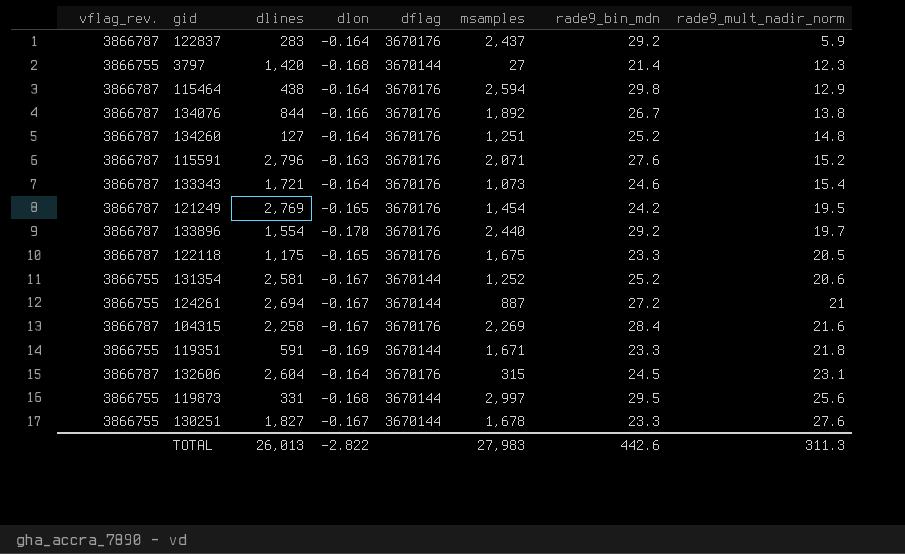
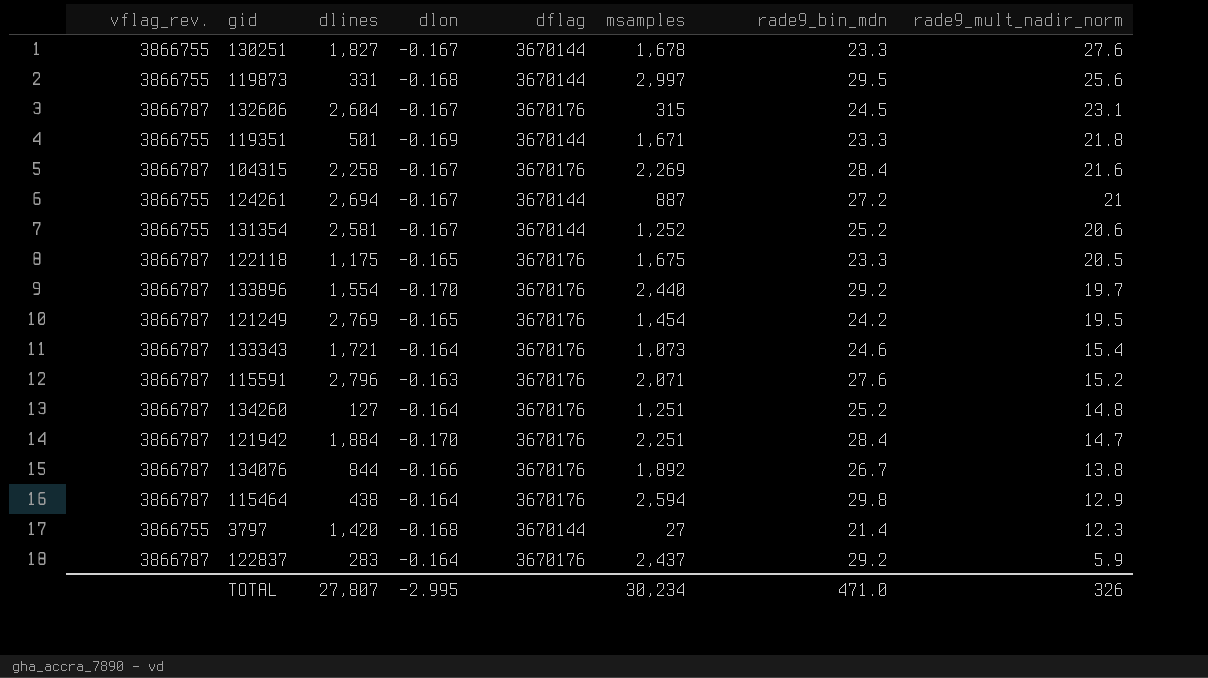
row order: rade9_mult_nadir_norm ascending -> rade9_mult_nadir_norm descending
132606 | dlon: -0.164 -> -0.167
119351 | dlines: 591 -> 501
row 121942: none -> 3866787 | 1,884 | -0.170 | 3670176 | 2,251 | 28.4 | 14.7
TOTAL | dlines: 26,013 -> 27,807
TOTAL | dlon: -2.822 -> -2.995
TOTAL | msamples: 27,983 -> 30,234
TOTAL | rade9_bin_mdn: 442.6 -> 471.0
TOTAL | rade9_mult_nadir_norm: 311.3 -> 326

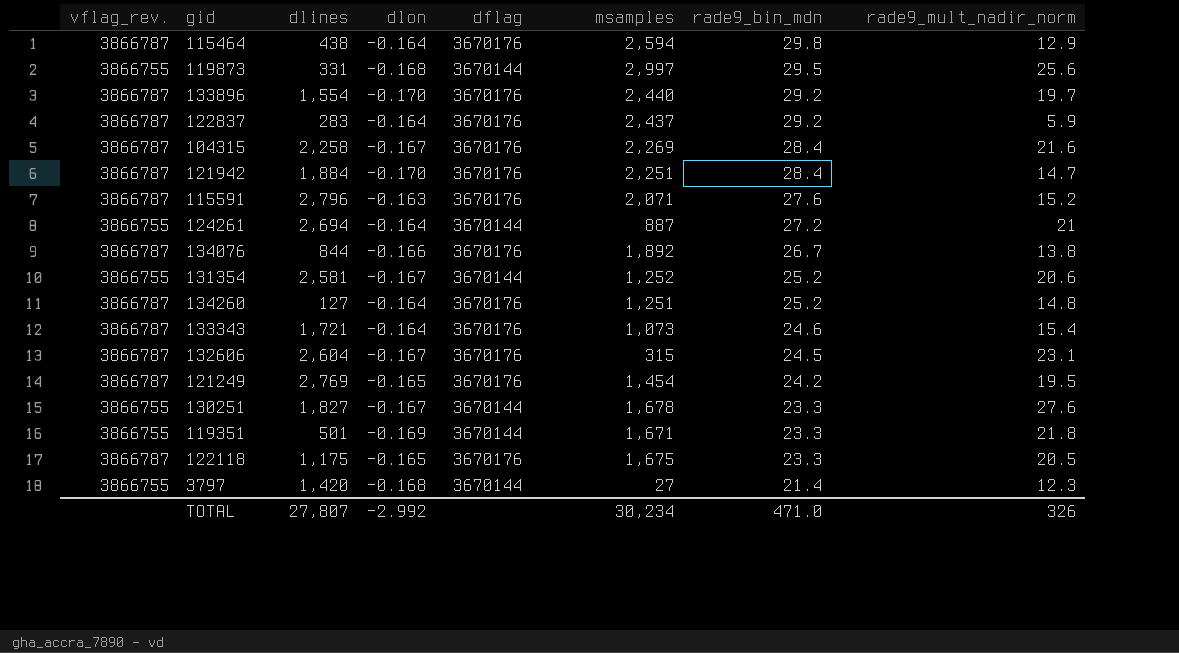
row order: rade9_mult_nadir_norm descending -> rade9_bin_mdn descending
124261 | dlon: -0.167 -> -0.164
TOTAL | dlon: -2.995 -> -2.992

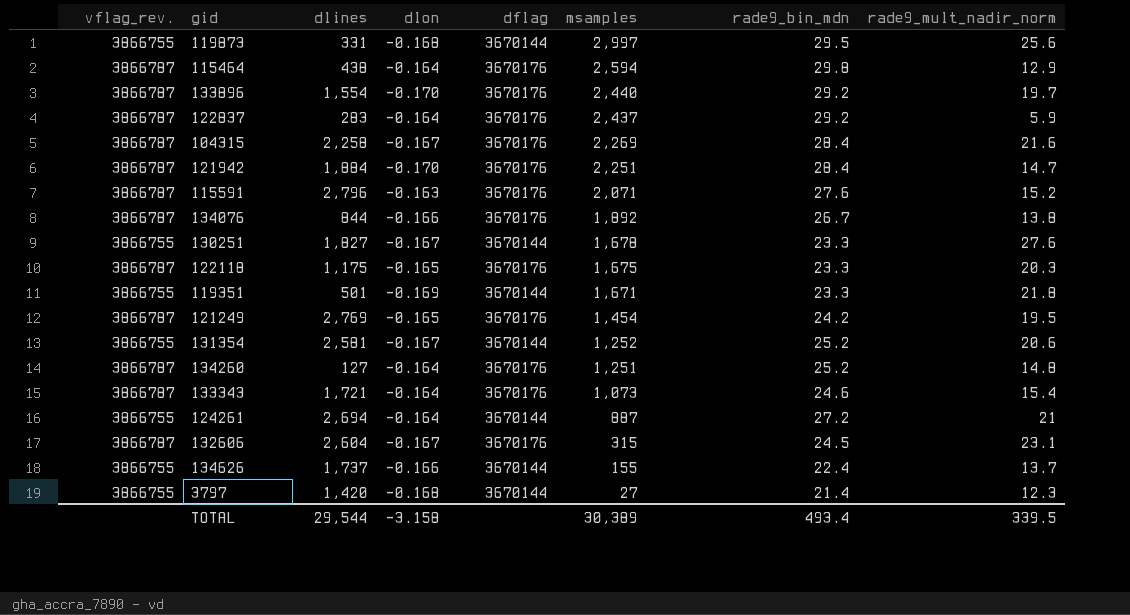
row order: rade9_bin_mdn descending -> msamples descending
122118 | rade9_mult_nadir_norm: 20.5 -> 20.3
row 134626: none -> 3866755 | 1,737 | -0.166 | 3670144 | 155 | 22.4 | 13.7
TOTAL | dlines: 27,807 -> 29,544
TOTAL | dlon: -2.992 -> -3.158
TOTAL | msamples: 30,234 -> 30,389
TOTAL | rade9_bin_mdn: 471.0 -> 493.4
TOTAL | rade9_mult_nadir_norm: 326 -> 339.5

